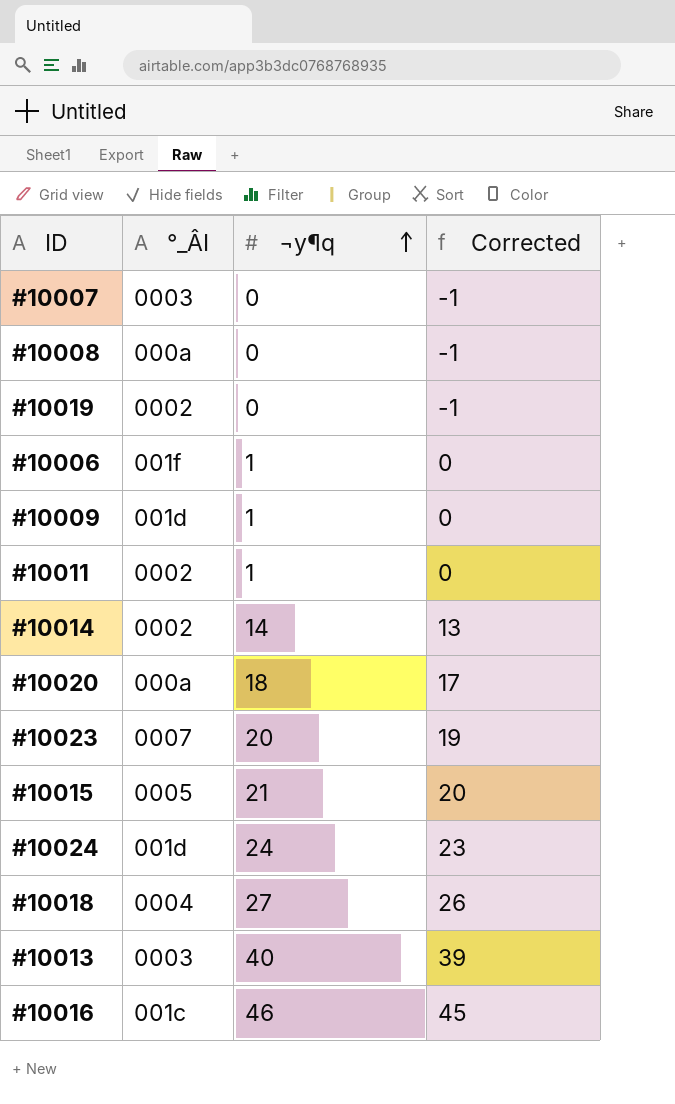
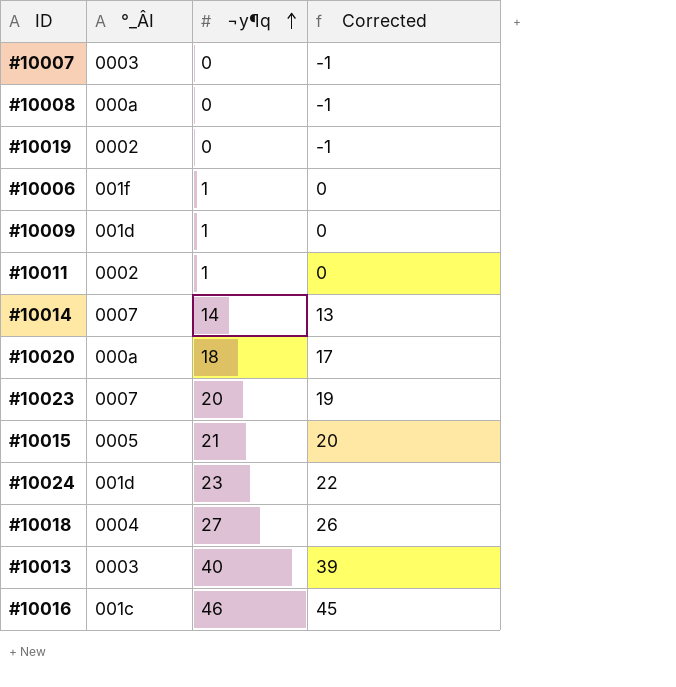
#10014 | °_ÂI: 0002 -> 0007
#10024 | ¬y¶q: 24 -> 23
#10024 | Corrected: 23 -> 22

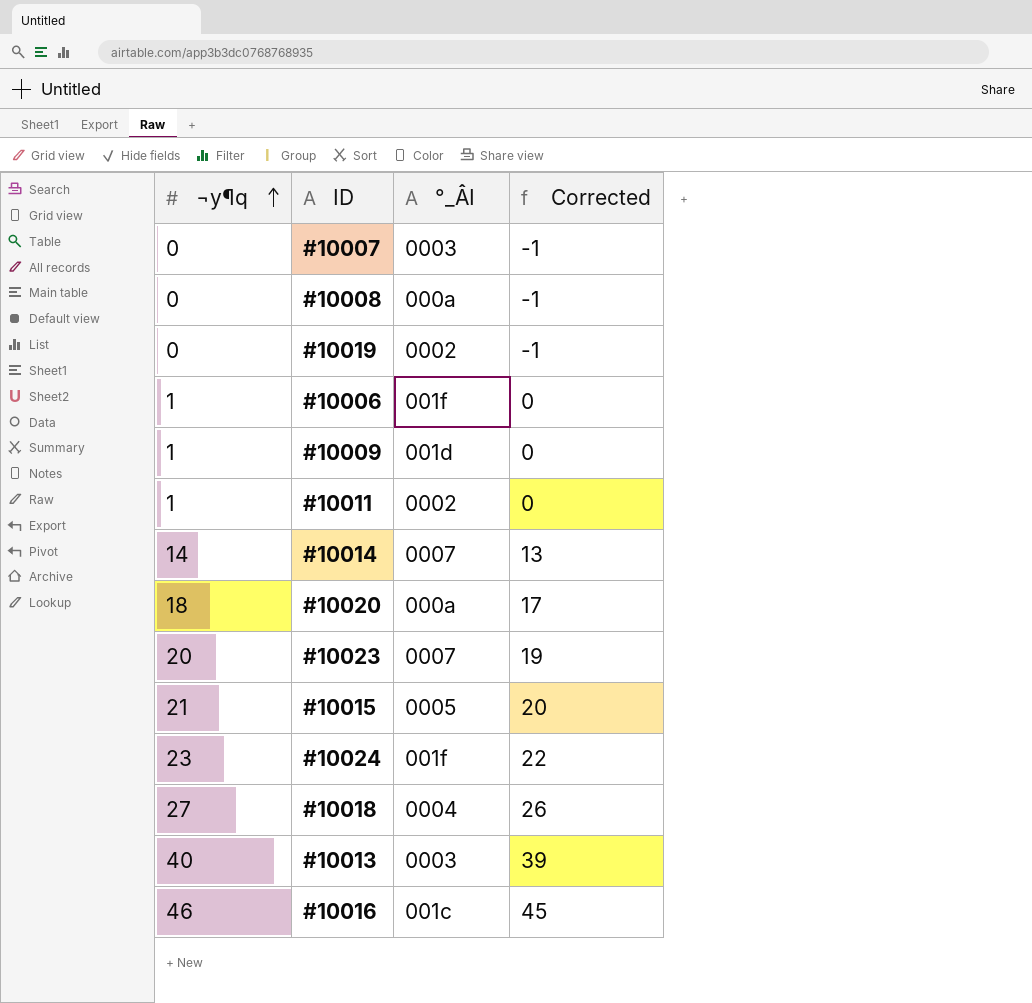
column ¬y¶q | position: 3 -> 1
#10024 | °_ÂI: 001d -> 001f

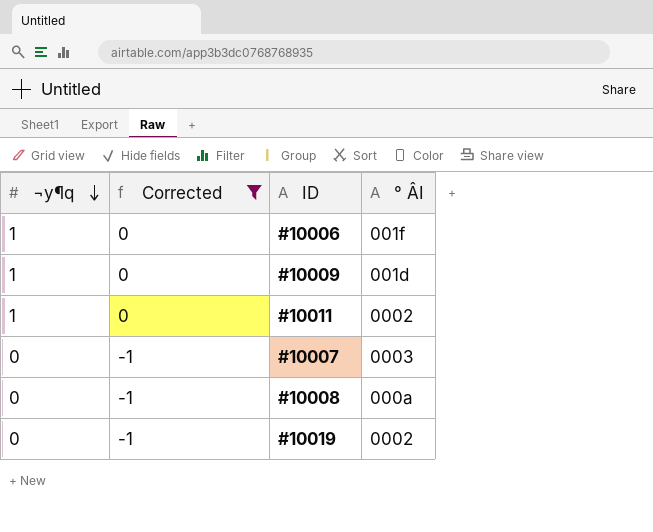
filter: none -> Corrected <= 0
row order: ¬y¶q ascending -> ¬y¶q descending
column Corrected | position: 4 -> 2
column name: °_ÂI -> ° ÂI

